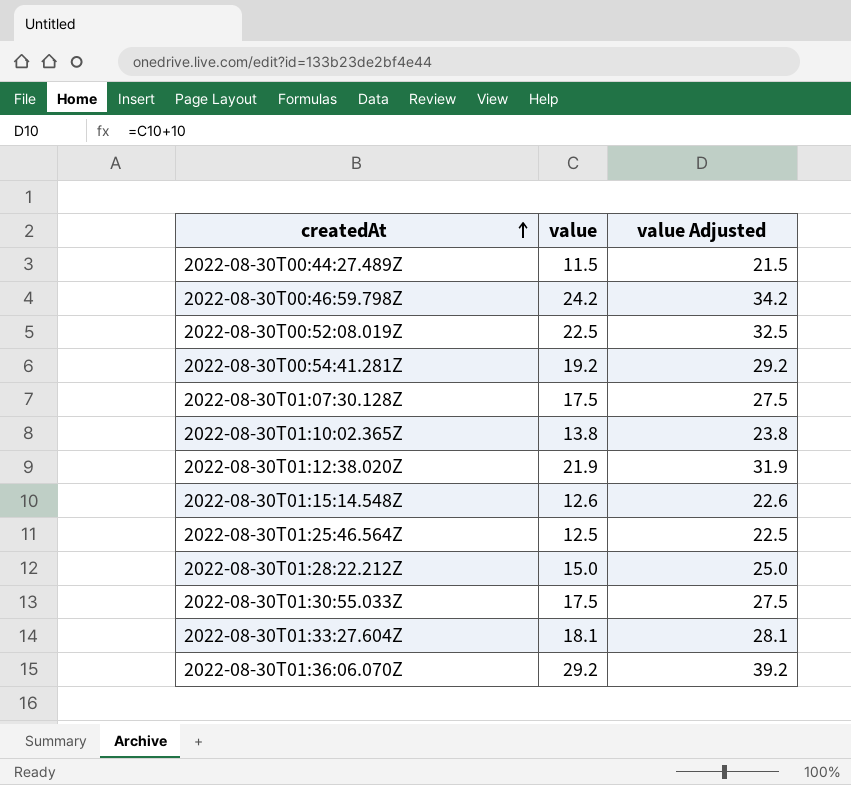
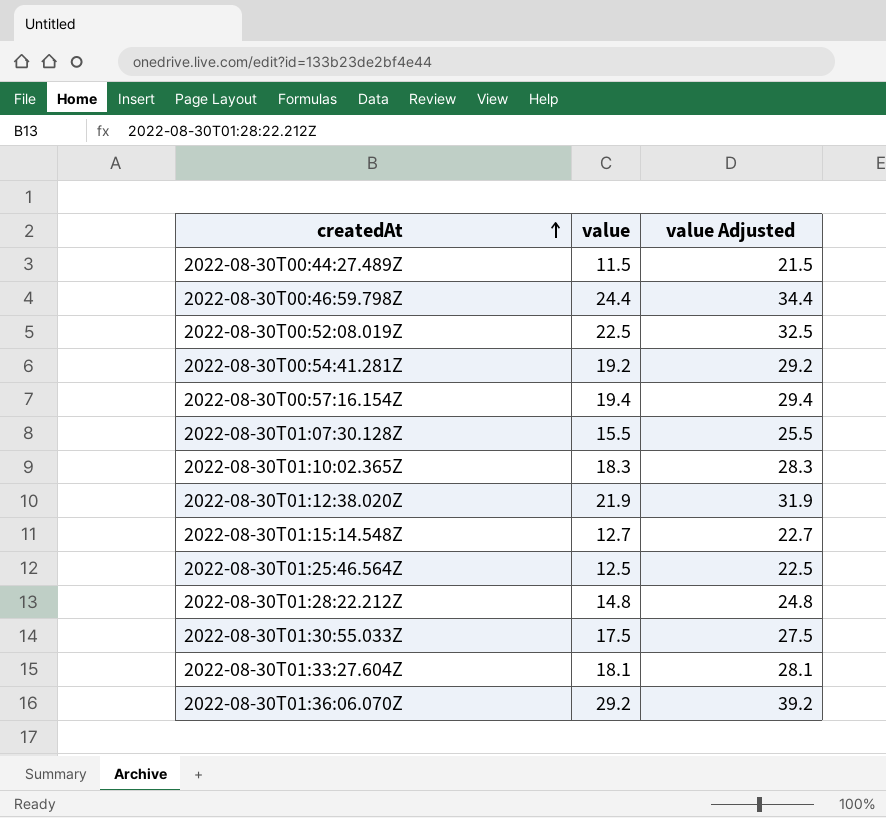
2022-08-30T00:46:59.798Z | value: 24.2 -> 24.4
2022-08-30T00:46:59.798Z | value Adjusted: 34.2 -> 34.4
row 2022-08-30T00:57:16.154Z: none -> 19.4 | 29.4
2022-08-30T01:07:30.128Z | value: 17.5 -> 15.5
2022-08-30T01:07:30.128Z | value Adjusted: 27.5 -> 25.5
2022-08-30T01:10:02.365Z | value: 13.8 -> 18.3
2022-08-30T01:10:02.365Z | value Adjusted: 23.8 -> 28.3
2022-08-30T01:15:14.548Z | value: 12.6 -> 12.7
2022-08-30T01:15:14.548Z | value Adjusted: 22.6 -> 22.7
2022-08-30T01:28:22.212Z | value: 15.0 -> 14.8
2022-08-30T01:28:22.212Z | value Adjusted: 25.0 -> 24.8

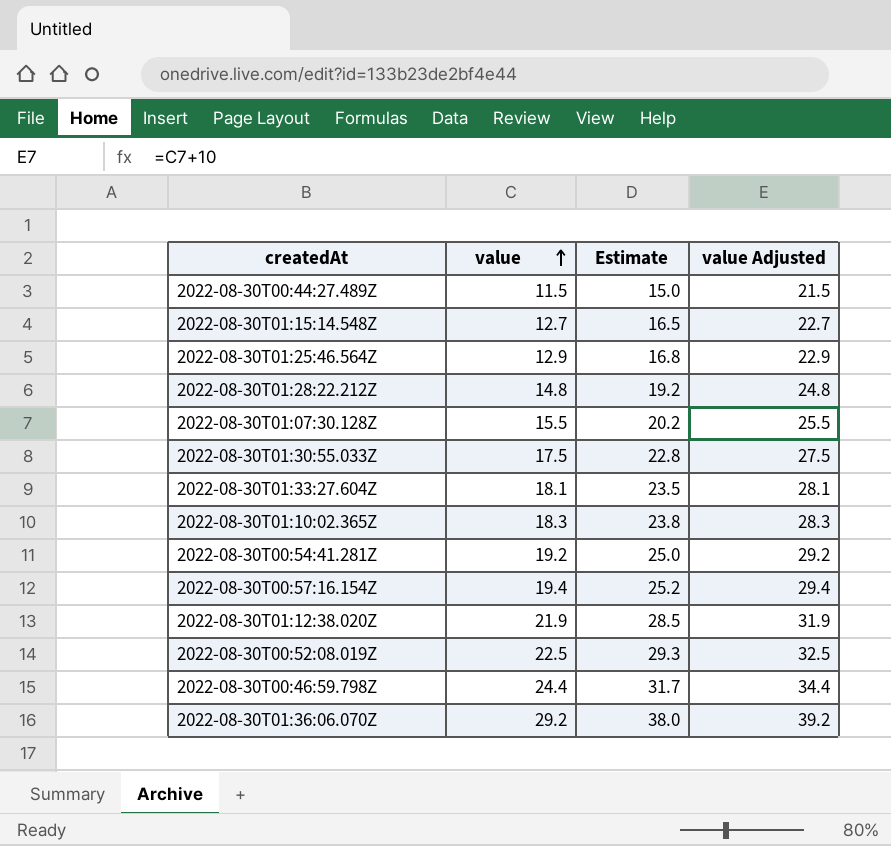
row order: createdAt ascending -> value ascending
column Estimate | formula: none -> [value] * 1.3
2022-08-30T01:25:46.564Z | value: 12.5 -> 12.9
2022-08-30T01:25:46.564Z | value Adjusted: 22.5 -> 22.9

